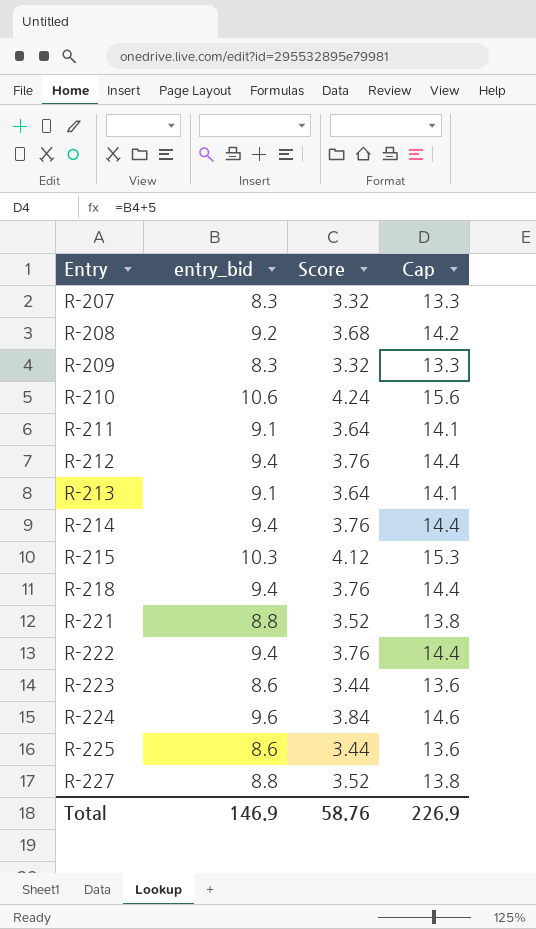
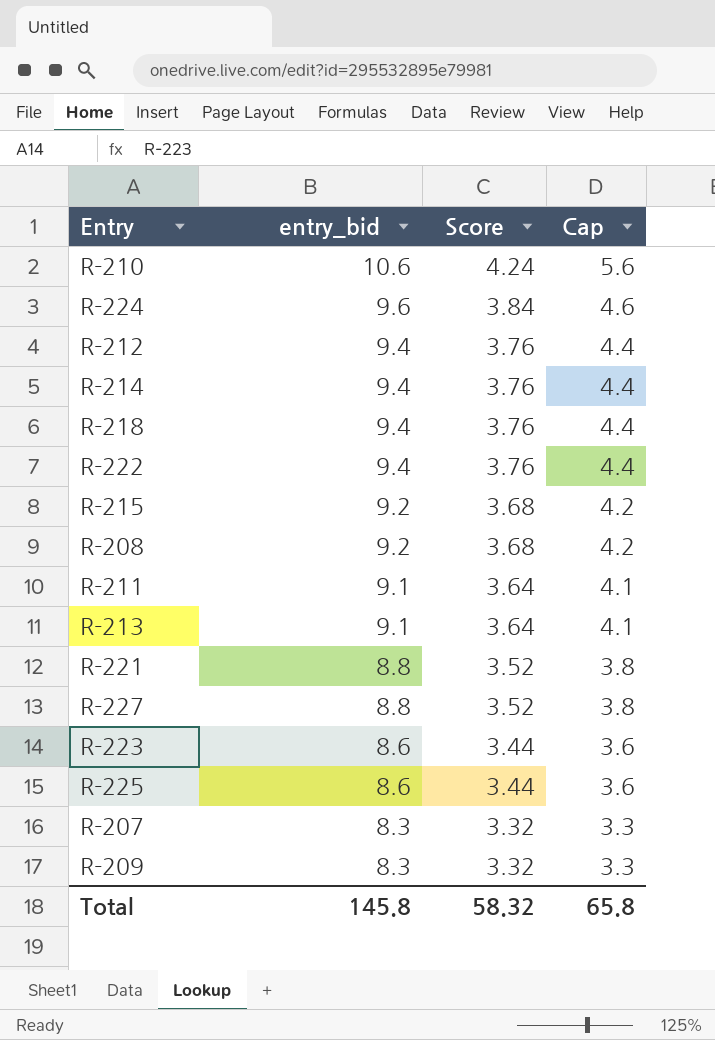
row order: Entry ascending -> entry_bid descending
column Cap | formula: [entry_bid] + 5 -> [entry_bid] - 5
R-215 | entry_bid: 10.3 -> 9.2
R-215 | Score: 4.12 -> 3.68
Total | entry_bid: 146.9 -> 145.8
Total | Score: 58.76 -> 58.32
Total | Cap: 226.9 -> 65.8

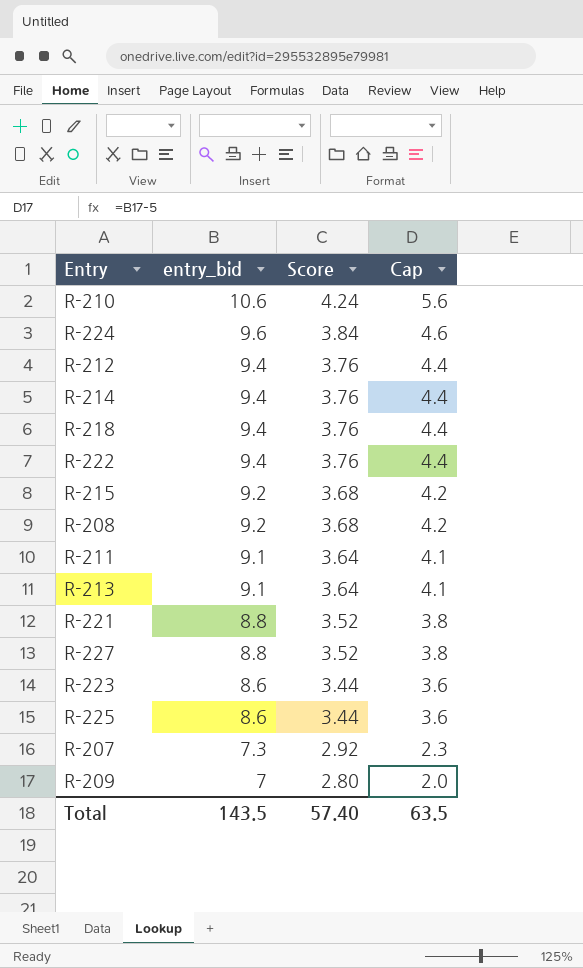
R-207 | entry_bid: 8.3 -> 7.3
R-207 | Score: 3.32 -> 2.92
R-207 | Cap: 3.3 -> 2.3
R-209 | entry_bid: 8.3 -> 7
R-209 | Score: 3.32 -> 2.80
R-209 | Cap: 3.3 -> 2.0
Total | entry_bid: 145.8 -> 143.5
Total | Score: 58.32 -> 57.40
Total | Cap: 65.8 -> 63.5

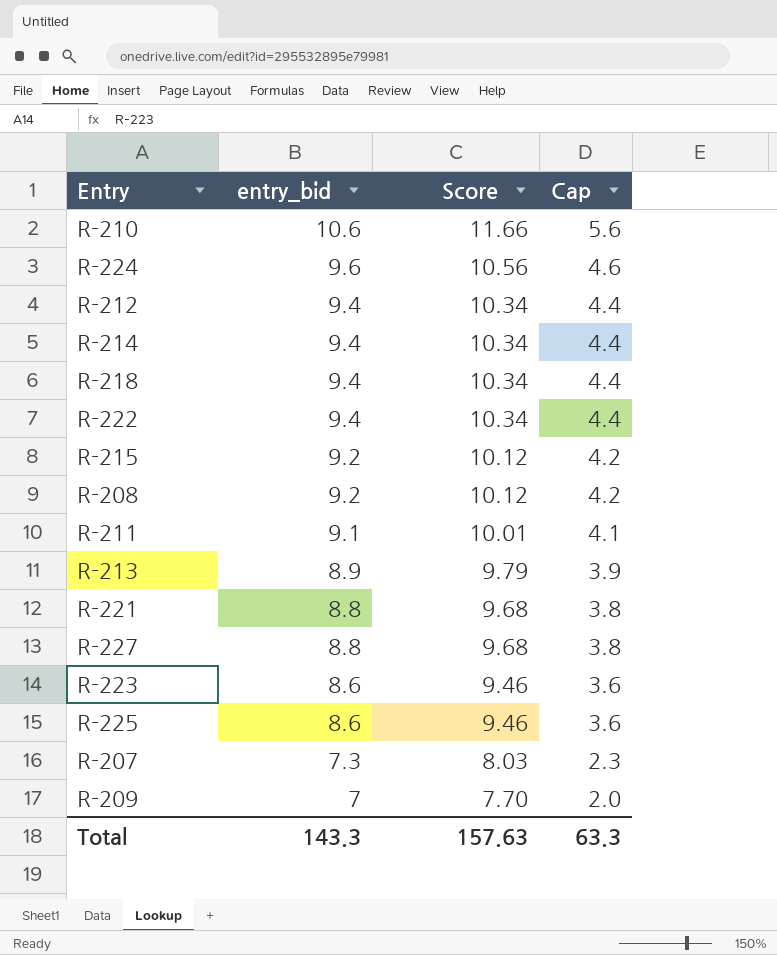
column Score | formula: [entry_bid] * 0.4 -> [entry_bid] * 1.1
R-213 | entry_bid: 9.1 -> 8.9
R-213 | Cap: 4.1 -> 3.9
Total | entry_bid: 143.5 -> 143.3
Total | Score: 57.40 -> 157.63
Total | Cap: 63.5 -> 63.3

